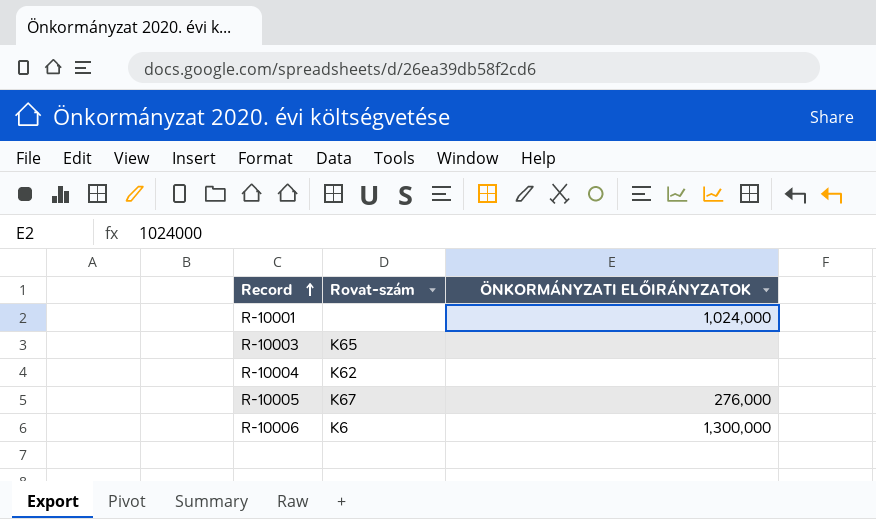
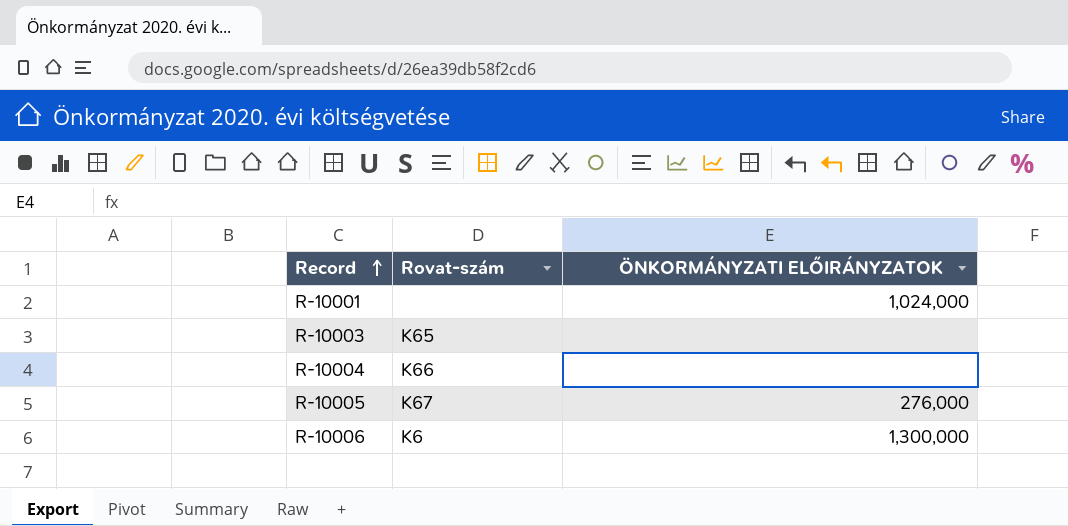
R-10004 | Rovat-szám: K62 -> K66

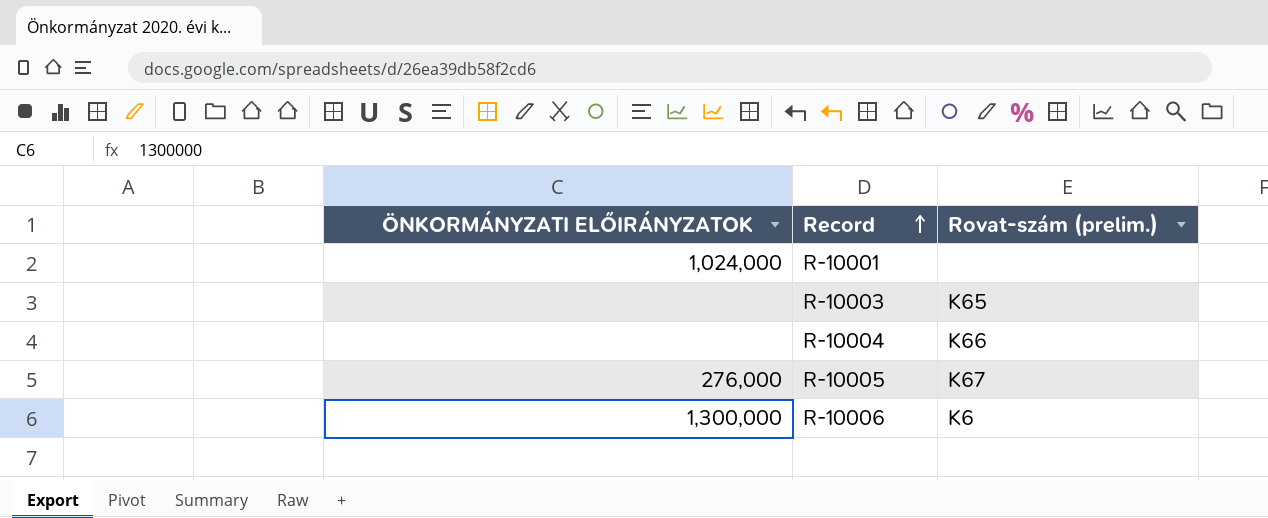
column ÖNKORMÁNYZATI ELŐIRÁNYZATOK | position: 3 -> 1
column name: Rovat-szám -> Rovat-szám (prelim.)

